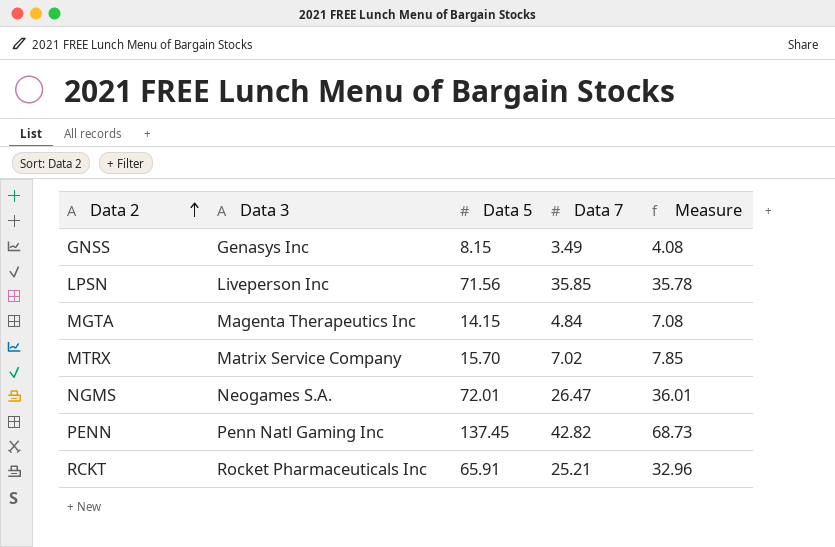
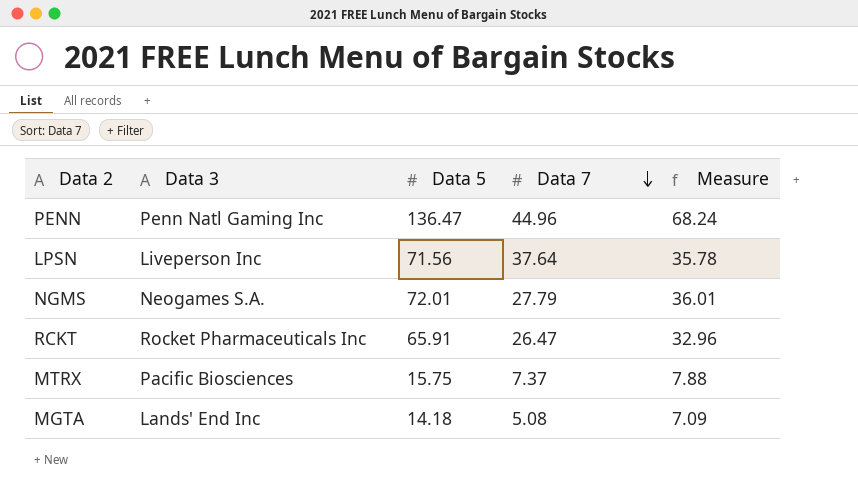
row order: Data 2 ascending -> Data 7 descending
row GNSS: Genasys Inc | 8.15 | 3.49 | 4.08 -> none
PENN | Data 5: 137.45 -> 136.47
PENN | Data 7: 42.82 -> 44.96
PENN | Measure: 68.73 -> 68.24
LPSN | Data 7: 35.85 -> 37.64
NGMS | Data 7: 26.47 -> 27.79
RCKT | Data 7: 25.21 -> 26.47
MTRX | Data 3: Matrix Service Company -> Pacific Biosciences
MTRX | Data 5: 15.70 -> 15.75
MTRX | Data 7: 7.02 -> 7.37
MTRX | Measure: 7.85 -> 7.88
MGTA | Data 3: Magenta Therapeutics Inc -> Lands' End Inc
MGTA | Data 5: 14.15 -> 14.18
MGTA | Data 7: 4.84 -> 5.08
MGTA | Measure: 7.08 -> 7.09

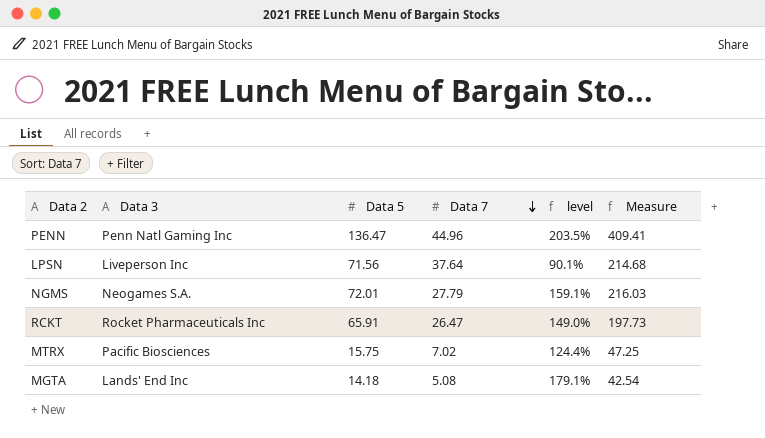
column level | formula: none -> ([Data 5] - [Data 7]) / [Data 7]
column Measure | formula: [Data 5] * 0.5 -> [Data 5] * 3
MTRX | Data 7: 7.37 -> 7.02

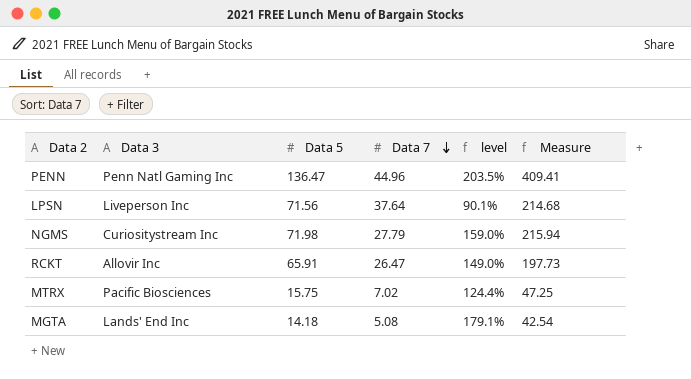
NGMS | Data 3: Neogames S.A. -> Curiositystream Inc
NGMS | Data 5: 72.01 -> 71.98
NGMS | level: 159.1% -> 159.0%
NGMS | Measure: 216.03 -> 215.94
RCKT | Data 3: Rocket Pharmaceuticals Inc -> Allovir Inc

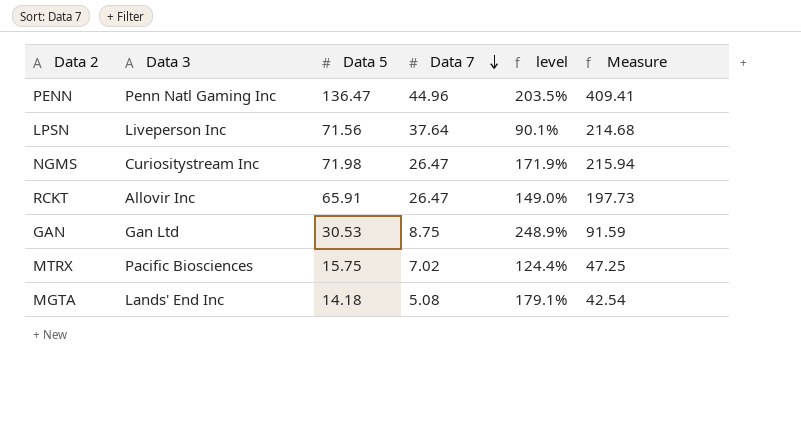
NGMS | Data 7: 27.79 -> 26.47
NGMS | level: 159.0% -> 171.9%
row GAN: none -> Gan Ltd | 30.53 | 8.75 | 248.9% | 91.59

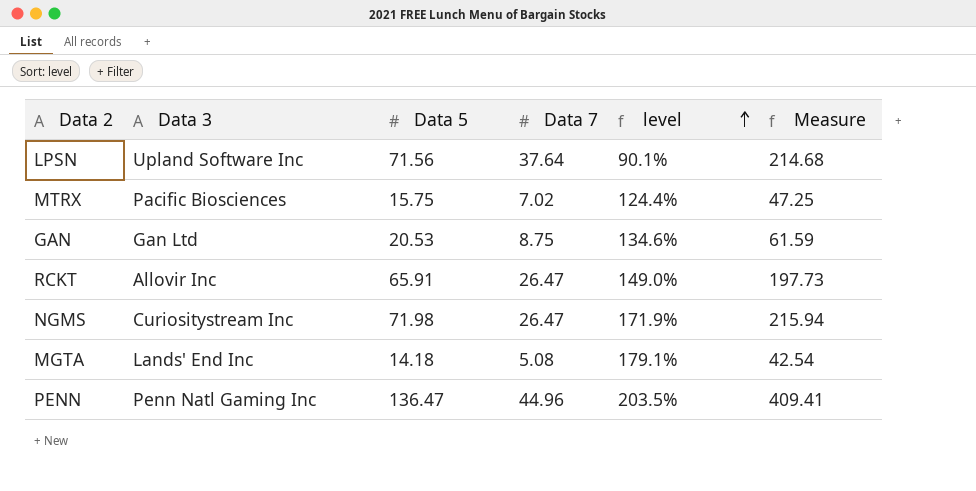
row order: Data 7 descending -> level ascending
LPSN | Data 3: Liveperson Inc -> Upland Software Inc
GAN | Data 5: 30.53 -> 20.53
GAN | level: 248.9% -> 134.6%
GAN | Measure: 91.59 -> 61.59

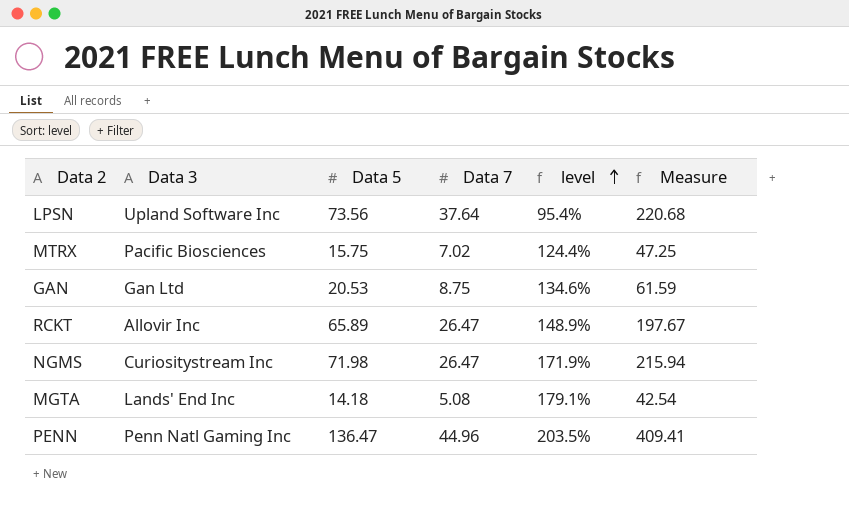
LPSN | Data 5: 71.56 -> 73.56
LPSN | level: 90.1% -> 95.4%
LPSN | Measure: 214.68 -> 220.68
RCKT | Data 5: 65.91 -> 65.89
RCKT | level: 149.0% -> 148.9%
RCKT | Measure: 197.73 -> 197.67

